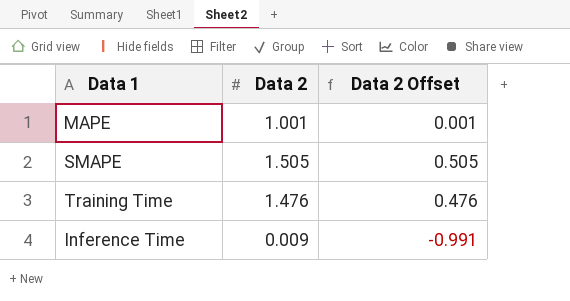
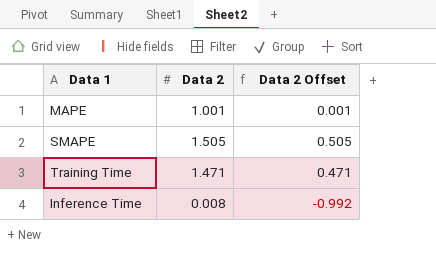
Training Time | Data 2: 1.476 -> 1.471
Training Time | Data 2 Offset: 0.476 -> 0.471
Inference Time | Data 2: 0.009 -> 0.008
Inference Time | Data 2 Offset: -0.991 -> -0.992

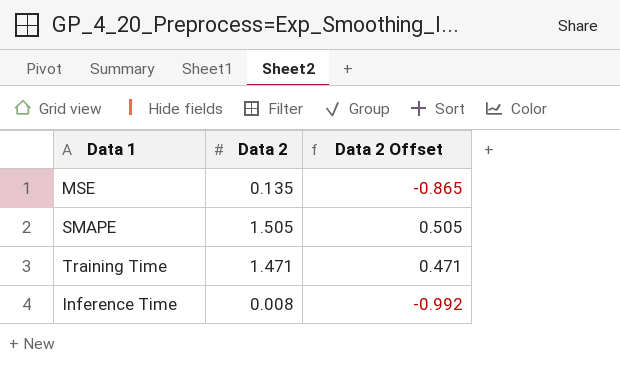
row MAPE: 1.001 | 0.001 -> none
row MSE: none -> 0.135 | -0.865

